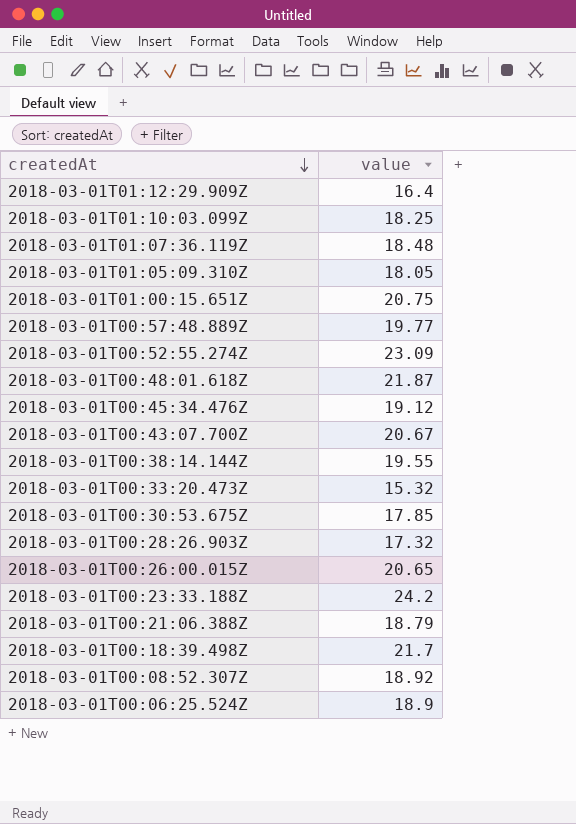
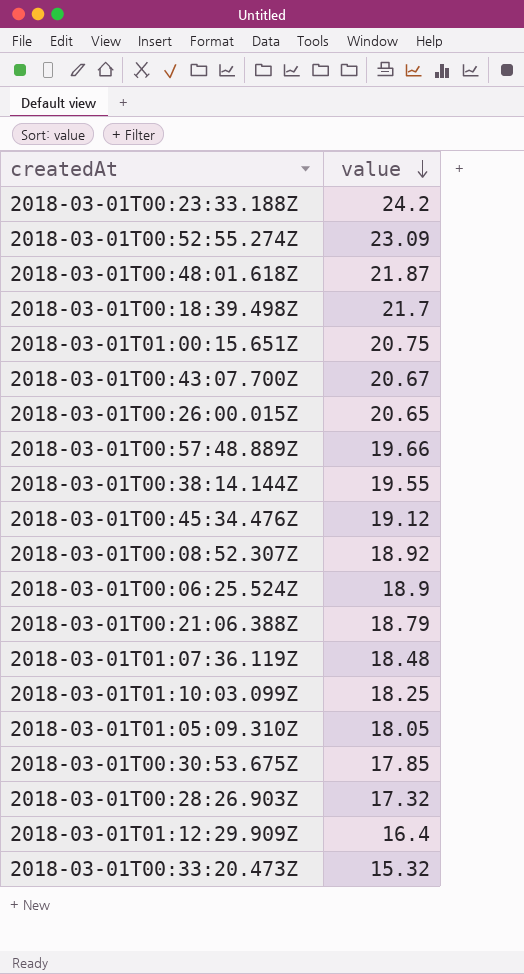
row order: createdAt descending -> value descending
2018-03-01T00:57:48.889Z | value: 19.77 -> 19.66

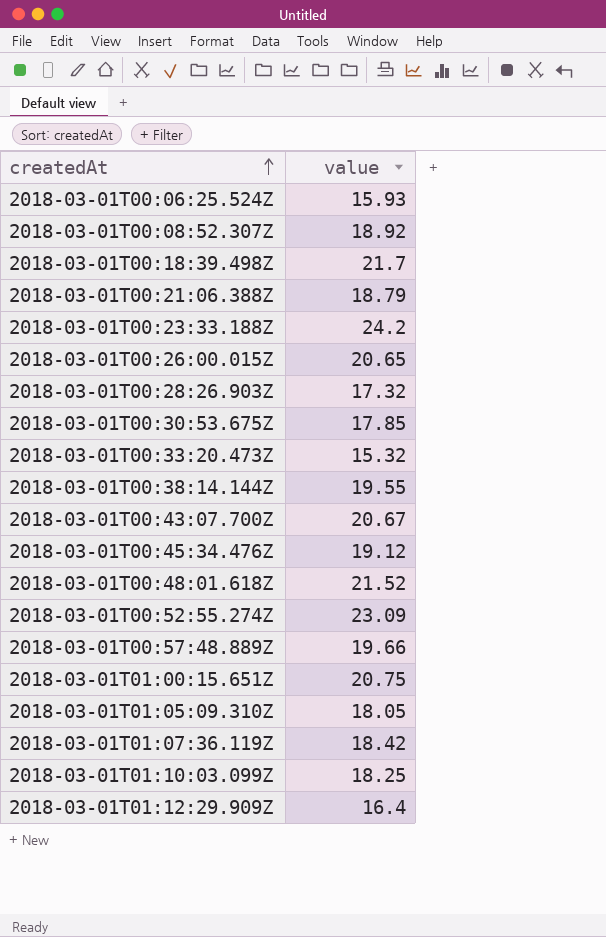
row order: value descending -> createdAt ascending
2018-03-01T00:06:25.524Z | value: 18.9 -> 15.93
2018-03-01T00:48:01.618Z | value: 21.87 -> 21.52
2018-03-01T01:07:36.119Z | value: 18.48 -> 18.42

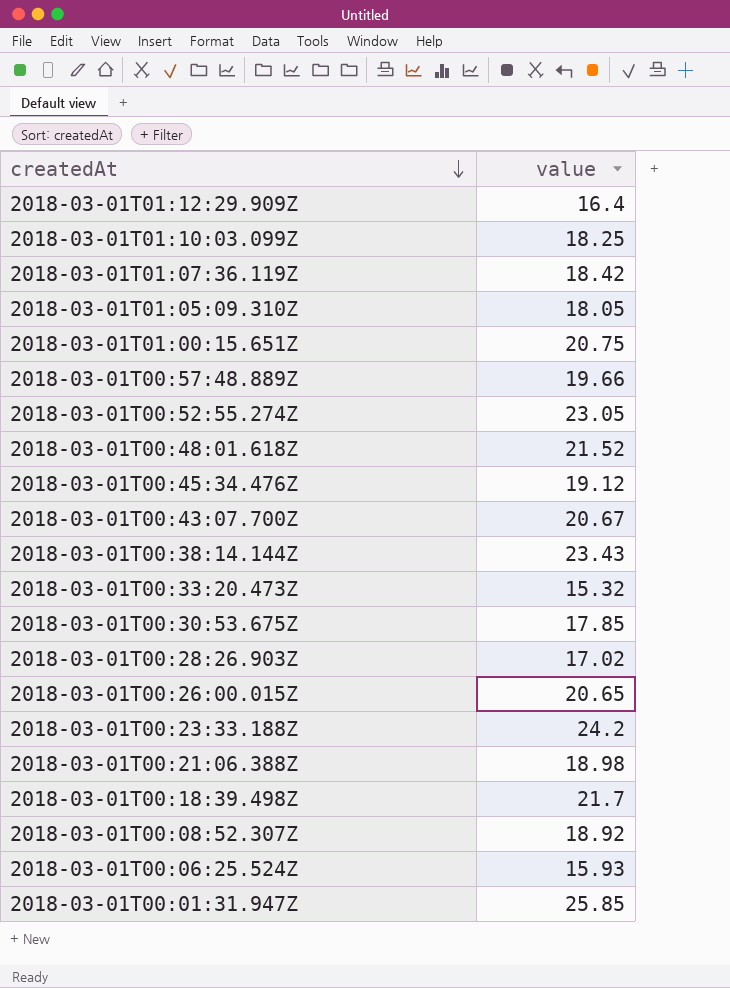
row order: createdAt ascending -> createdAt descending
2018-03-01T00:52:55.274Z | value: 23.09 -> 23.05
2018-03-01T00:38:14.144Z | value: 19.55 -> 23.43
2018-03-01T00:28:26.903Z | value: 17.32 -> 17.02
2018-03-01T00:21:06.388Z | value: 18.79 -> 18.98
row 2018-03-01T00:01:31.947Z: none -> 25.85

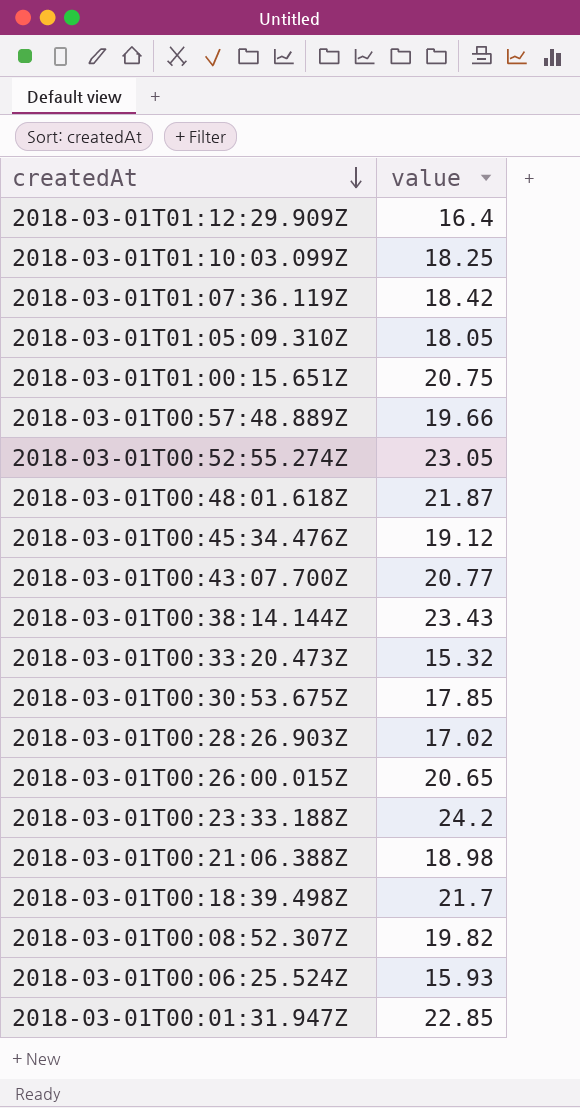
2018-03-01T00:48:01.618Z | value: 21.52 -> 21.87
2018-03-01T00:43:07.700Z | value: 20.67 -> 20.77
2018-03-01T00:08:52.307Z | value: 18.92 -> 19.82
2018-03-01T00:01:31.947Z | value: 25.85 -> 22.85

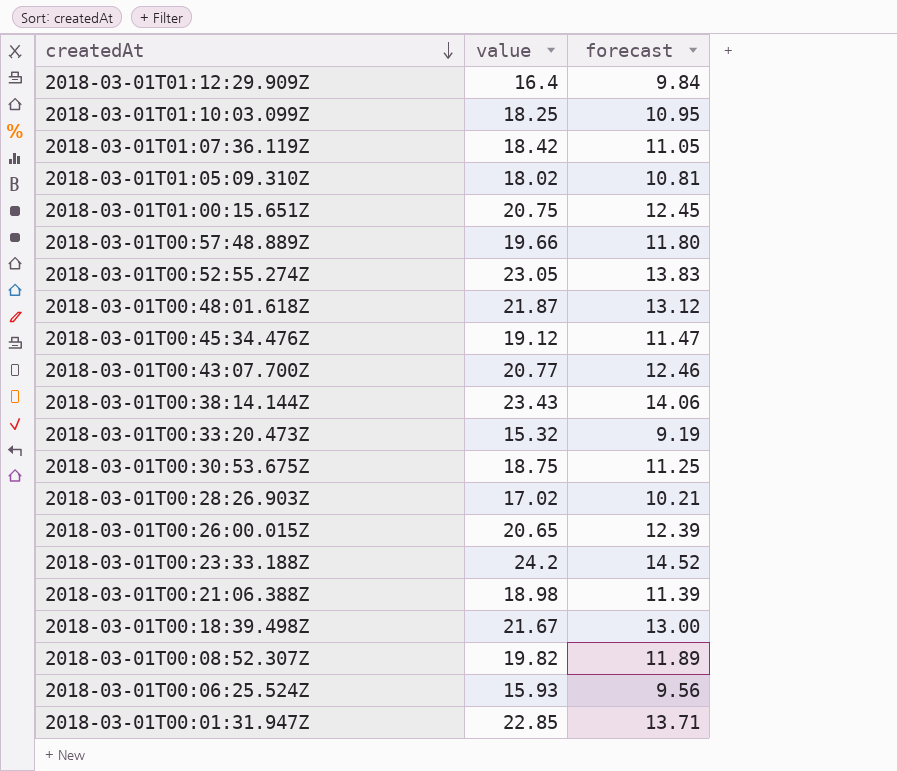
column forecast | formula: none -> [value] * 0.6
2018-03-01T01:05:09.310Z | value: 18.05 -> 18.02
2018-03-01T00:30:53.675Z | value: 17.85 -> 18.75
2018-03-01T00:18:39.498Z | value: 21.7 -> 21.67

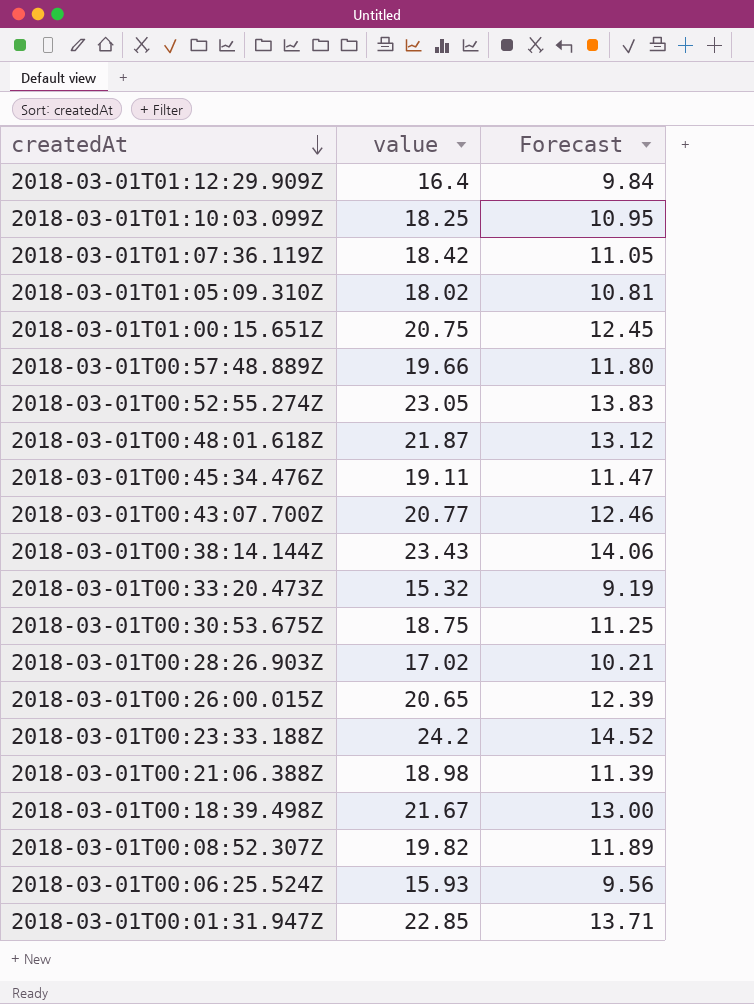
column name: forecast -> Forecast
2018-03-01T00:45:34.476Z | value: 19.12 -> 19.11

